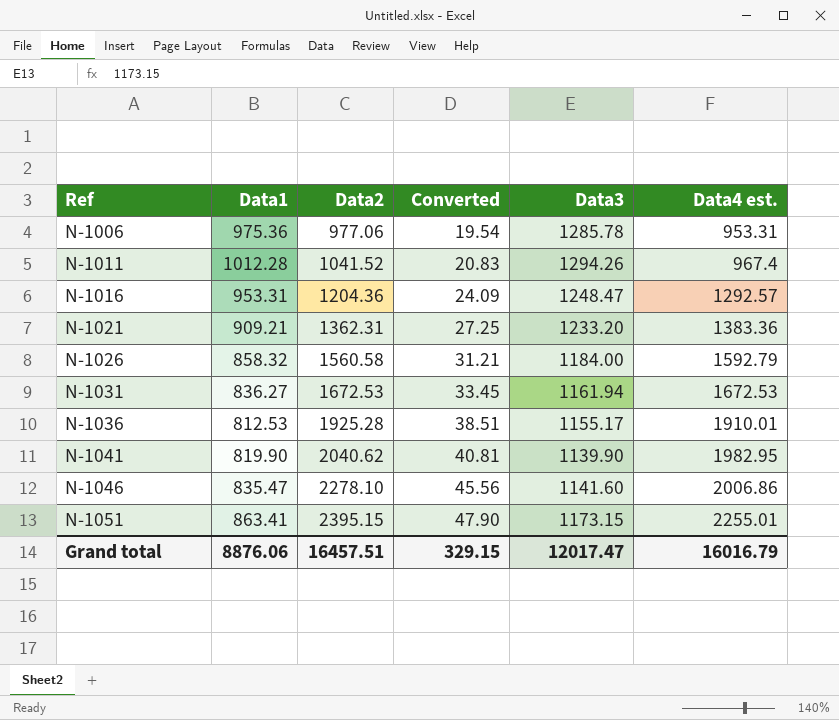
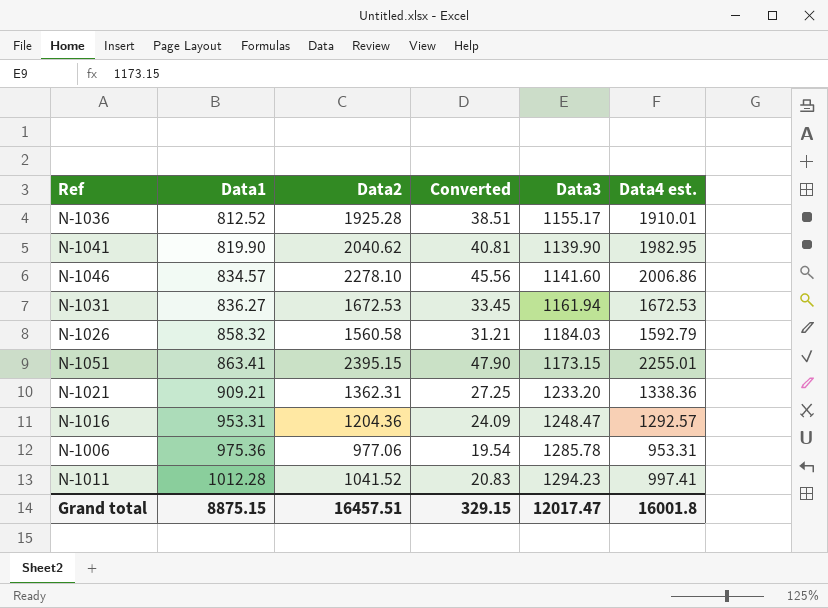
row order: Ref ascending -> Data1 ascending
N-1036 | Data1: 812.53 -> 812.52
N-1046 | Data1: 835.47 -> 834.57
N-1026 | Data3: 1184.00 -> 1184.03
N-1021 | Data4 est.: 1383.36 -> 1338.36
N-1011 | Data3: 1294.26 -> 1294.23
N-1011 | Data4 est.: 967.4 -> 997.41
Grand total | Data1: 8876.06 -> 8875.15
Grand total | Data4 est.: 16016.79 -> 16001.8

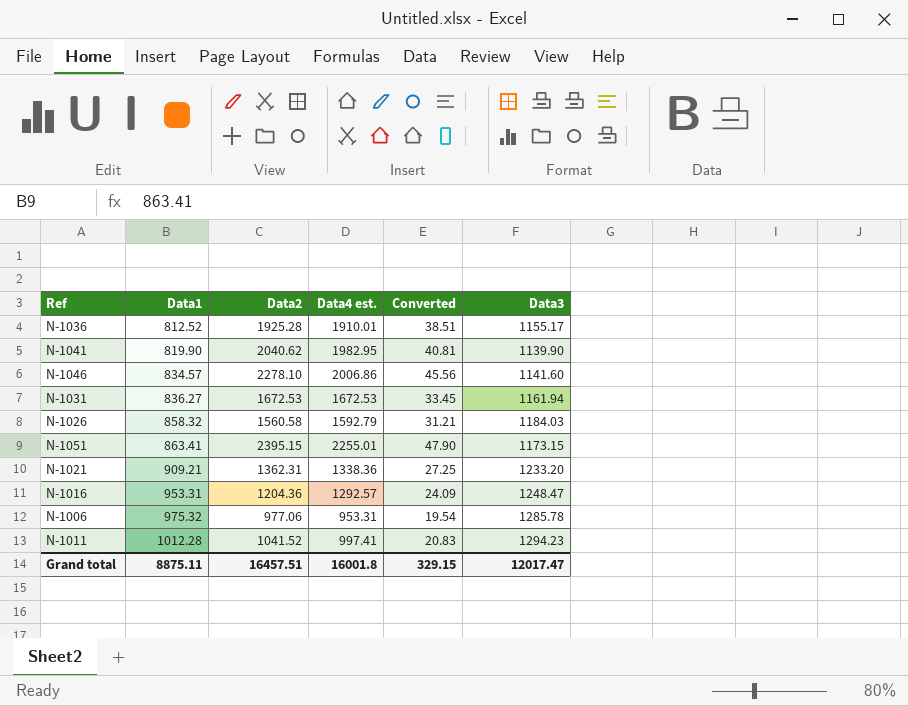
column Data4 est. | position: 6 -> 4
N-1006 | Data1: 975.36 -> 975.32
Grand total | Data1: 8875.15 -> 8875.11

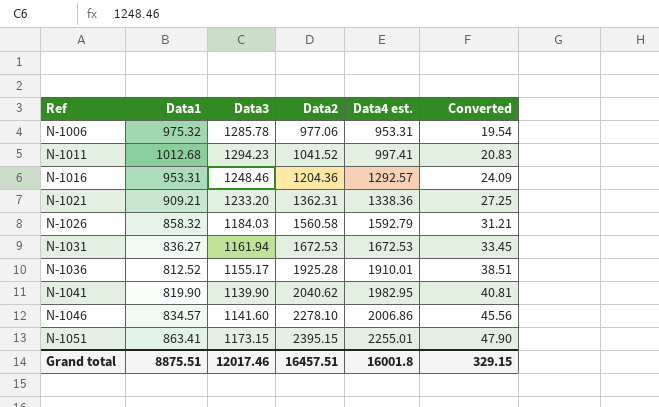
row order: Data1 ascending -> Ref ascending
column Data3 | position: 6 -> 3
N-1011 | Data1: 1012.28 -> 1012.68
N-1016 | Data3: 1248.47 -> 1248.46
Grand total | Data1: 8875.11 -> 8875.51
Grand total | Data3: 12017.47 -> 12017.46

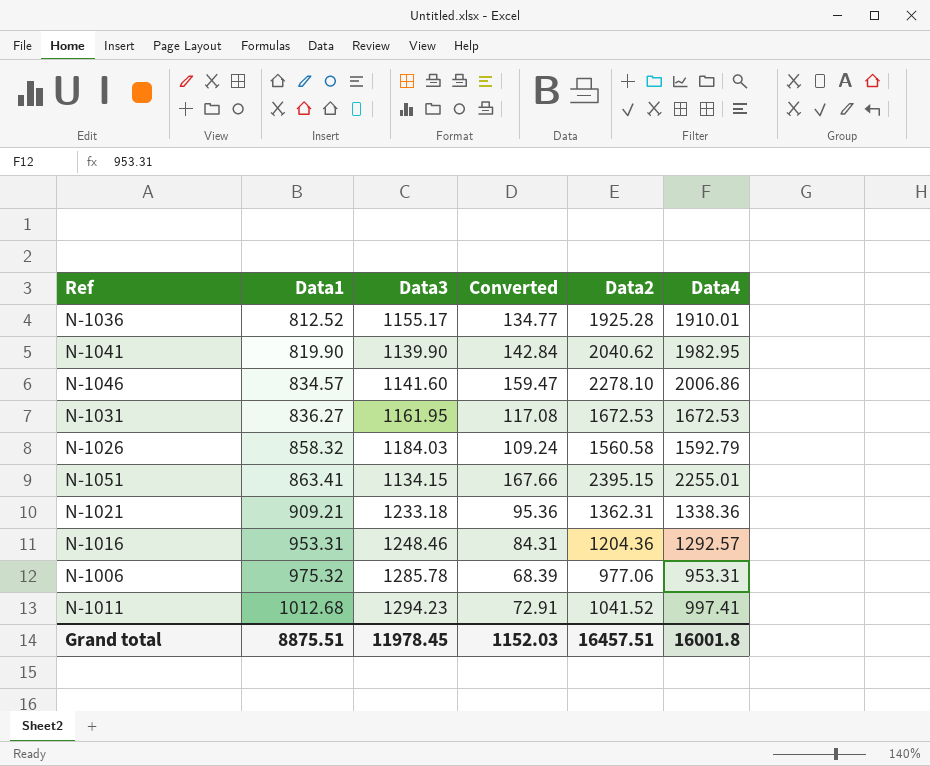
row order: Ref ascending -> Data1 ascending
column Converted | formula: [Data2] * 0.02 -> [Data2] * 0.07
column Converted | position: 6 -> 4
column name: Data4 est. -> Data4
N-1031 | Data3: 1161.94 -> 1161.95
N-1051 | Data3: 1173.15 -> 1134.15
N-1021 | Data3: 1233.20 -> 1233.18
Grand total | Data3: 12017.46 -> 11978.45
Grand total | Converted: 329.15 -> 1152.03

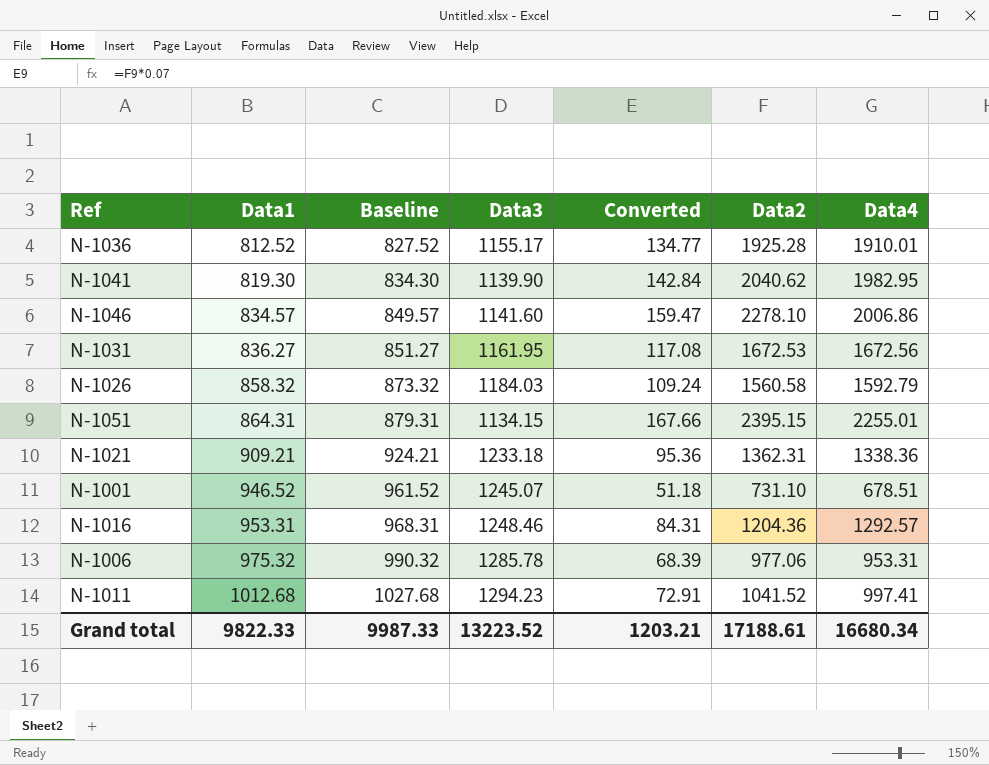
column Baseline | formula: none -> [Data1] + 15
N-1041 | Data1: 819.90 -> 819.30
N-1031 | Data4: 1672.53 -> 1672.56
N-1051 | Data1: 863.41 -> 864.31
row N-1001: none -> 946.52 | 961.52 | 1245.07 | 51.18 | 731.10 | 678.51
Grand total | Data1: 8875.51 -> 9822.33
Grand total | Data3: 11978.45 -> 13223.52
Grand total | Converted: 1152.03 -> 1203.21
Grand total | Data2: 16457.51 -> 17188.61
Grand total | Data4: 16001.8 -> 16680.34

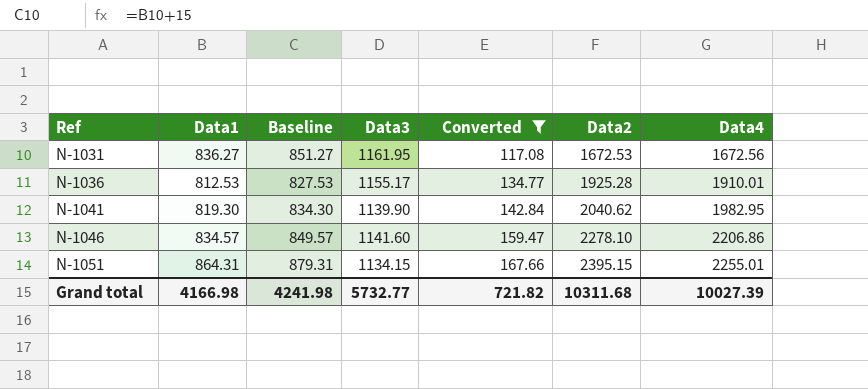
filter: none -> Converted >= 117.08
row order: Data1 ascending -> Ref ascending
N-1036 | Data1: 812.52 -> 812.53
N-1036 | Baseline: 827.52 -> 827.53
N-1046 | Data4: 2006.86 -> 2206.86
Grand total | Data1: 9822.33 -> 4166.98
Grand total | Baseline: 9987.33 -> 4241.98
Grand total | Data3: 13223.52 -> 5732.77
Grand total | Converted: 1203.21 -> 721.82
Grand total | Data2: 17188.61 -> 10311.68
Grand total | Data4: 16680.34 -> 10027.39

